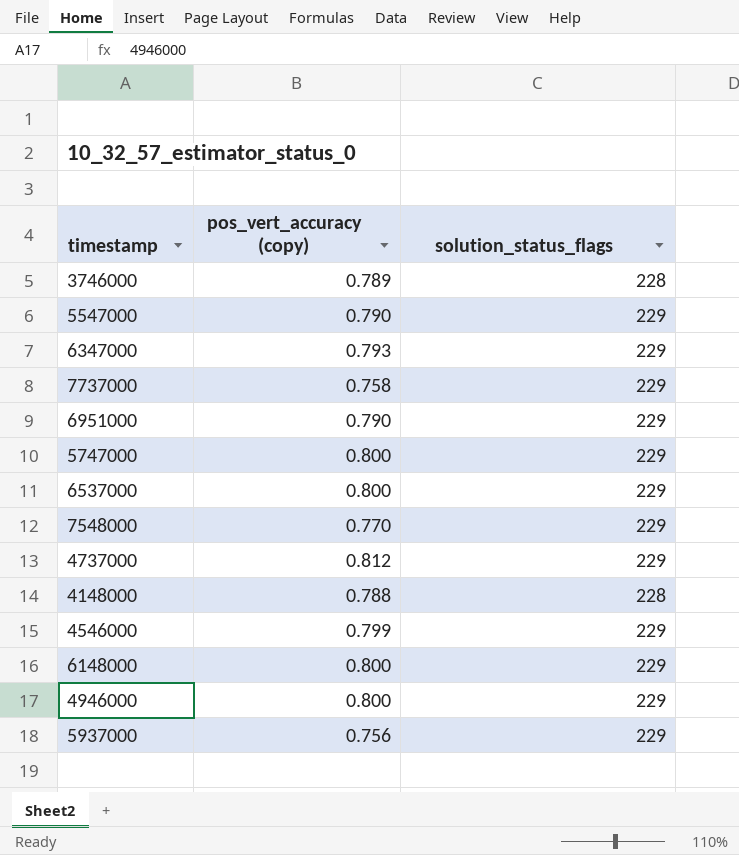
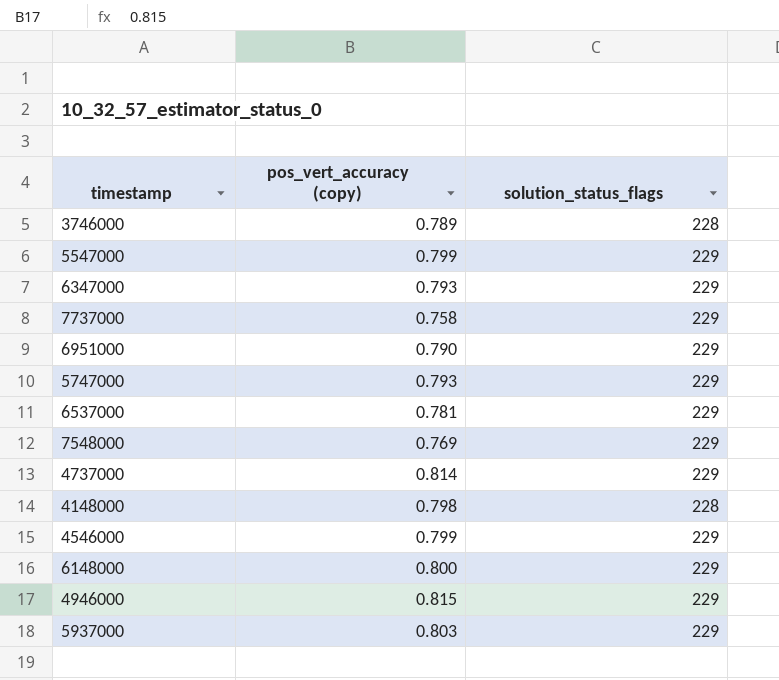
5547000 | pos_vert_accuracy (copy): 0.790 -> 0.799
5747000 | pos_vert_accuracy (copy): 0.800 -> 0.793
6537000 | pos_vert_accuracy (copy): 0.800 -> 0.781
7548000 | pos_vert_accuracy (copy): 0.770 -> 0.769
4737000 | pos_vert_accuracy (copy): 0.812 -> 0.814
4148000 | pos_vert_accuracy (copy): 0.788 -> 0.798
4946000 | pos_vert_accuracy (copy): 0.800 -> 0.815
5937000 | pos_vert_accuracy (copy): 0.756 -> 0.803

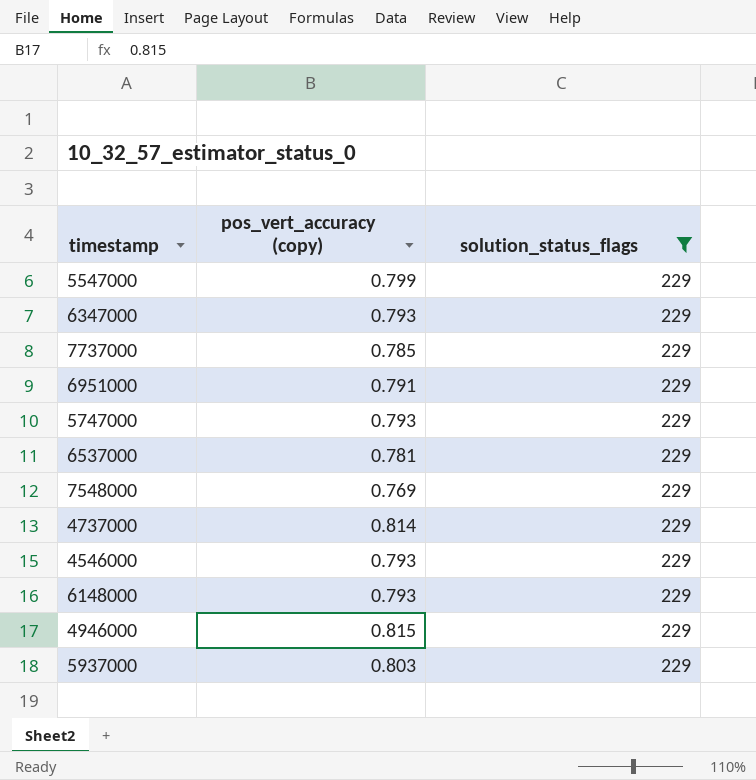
filter: none -> solution_status_flags = 229
7737000 | pos_vert_accuracy (copy): 0.758 -> 0.785
6951000 | pos_vert_accuracy (copy): 0.790 -> 0.791
4546000 | pos_vert_accuracy (copy): 0.799 -> 0.793
6148000 | pos_vert_accuracy (copy): 0.800 -> 0.793

